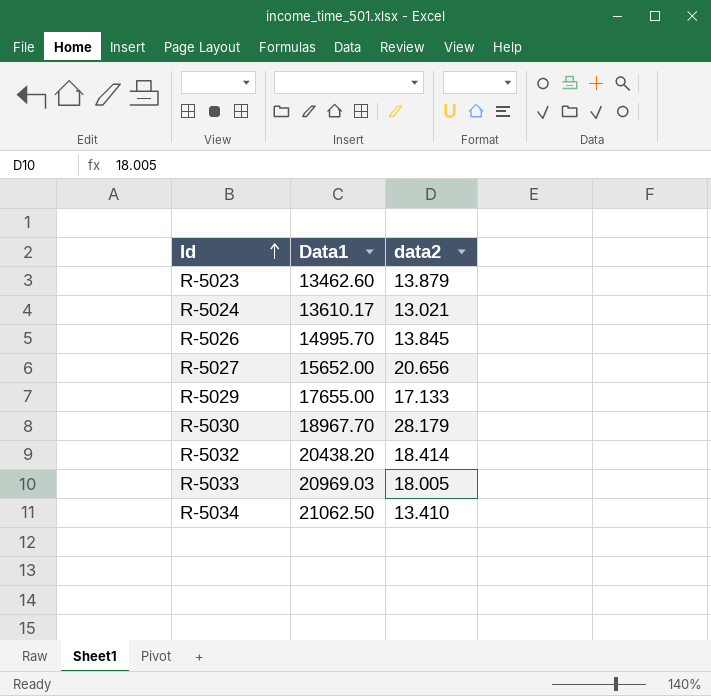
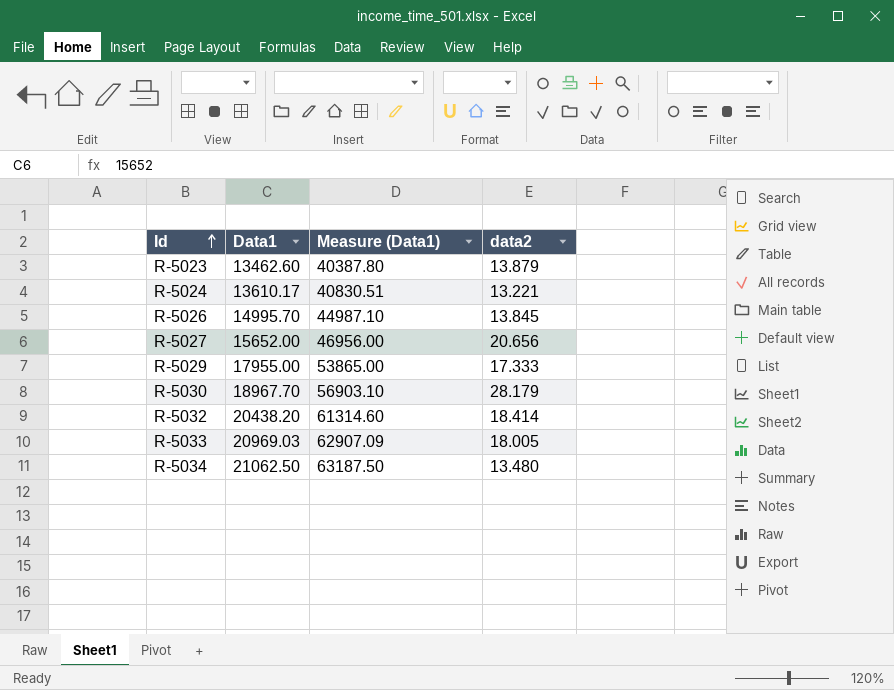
column Measure (Data1) | formula: none -> [Data1] * 3
R-5024 | data2: 13.021 -> 13.221
R-5029 | Data1: 17655.00 -> 17955.00
R-5029 | data2: 17.133 -> 17.333
R-5034 | data2: 13.410 -> 13.480

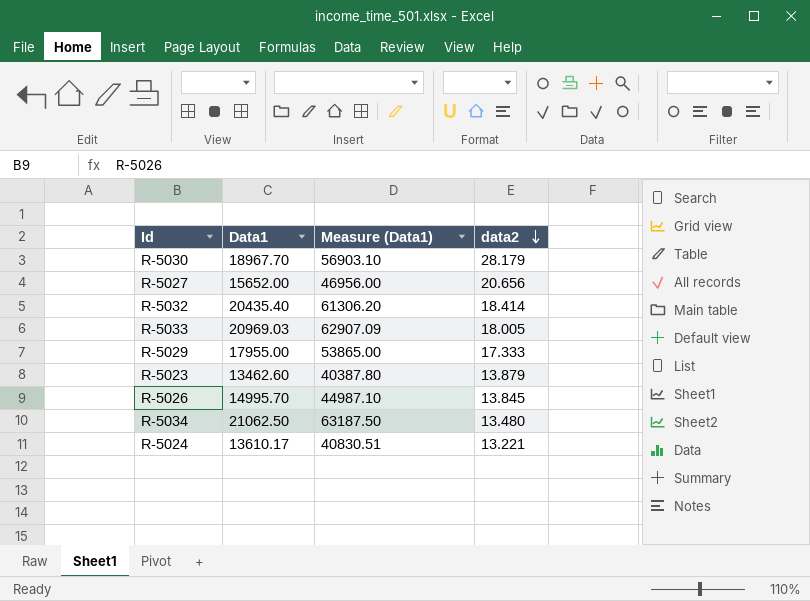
row order: Id ascending -> data2 descending
R-5032 | Data1: 20438.20 -> 20435.40
R-5032 | Measure (Data1): 61314.60 -> 61306.20

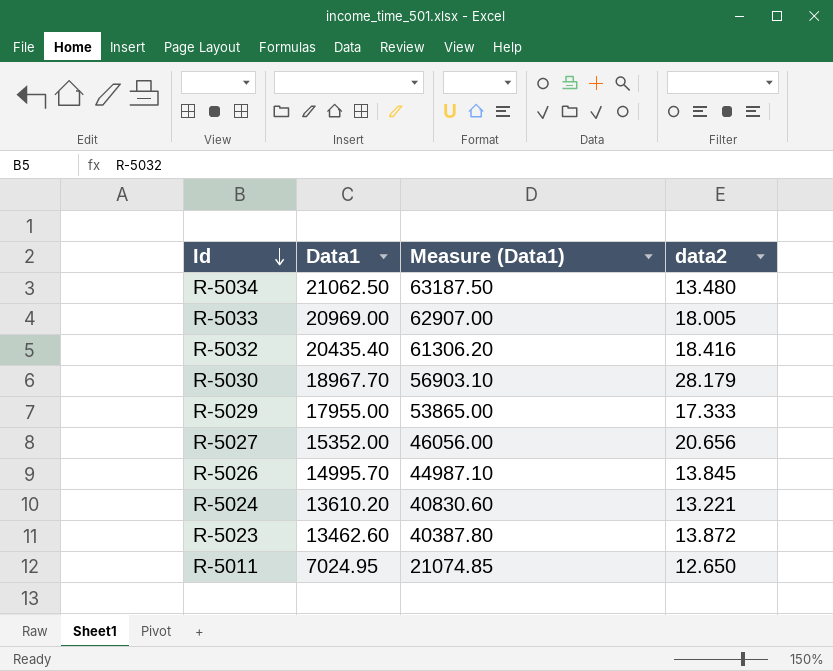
row order: data2 descending -> Id descending
R-5033 | Data1: 20969.03 -> 20969.00
R-5033 | Measure (Data1): 62907.09 -> 62907.00
R-5032 | data2: 18.414 -> 18.416
R-5027 | Data1: 15652.00 -> 15352.00
R-5027 | Measure (Data1): 46956.00 -> 46056.00
R-5024 | Data1: 13610.17 -> 13610.20
R-5024 | Measure (Data1): 40830.51 -> 40830.60
R-5023 | data2: 13.879 -> 13.872
row R-5011: none -> 7024.95 | 21074.85 | 12.650

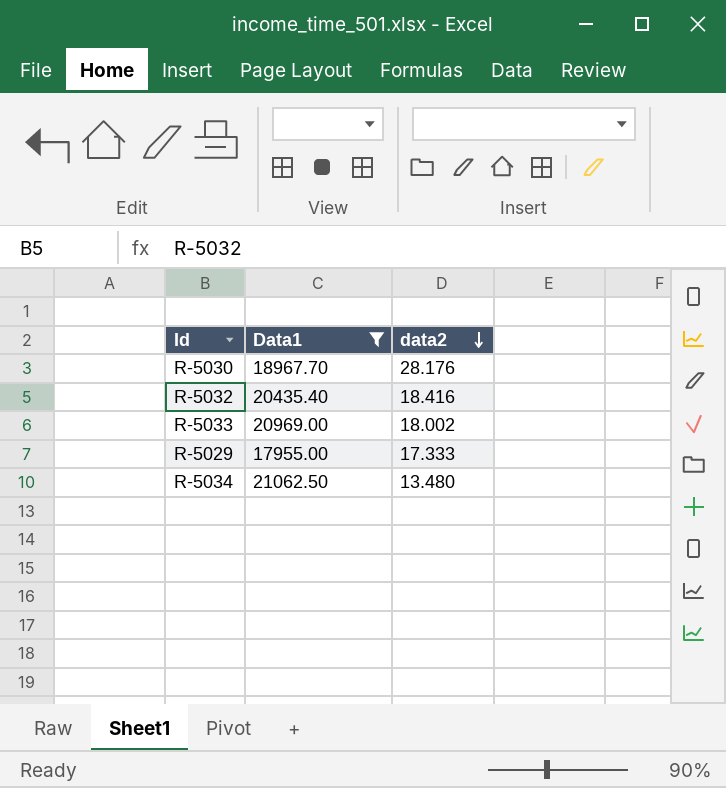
filter: none -> Data1 >= 17955.00
row order: Id descending -> data2 descending
column Measure (Data1) | formula: [Data1] * 3 -> none
R-5030 | data2: 28.179 -> 28.176
R-5033 | data2: 18.005 -> 18.002

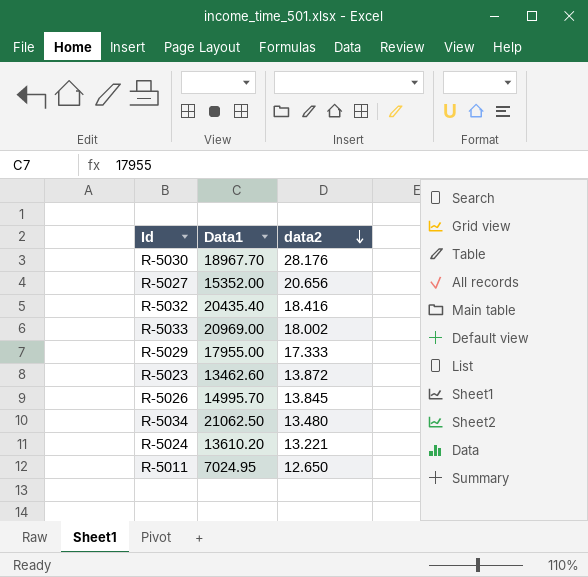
filter: Data1 >= 17955.00 -> none

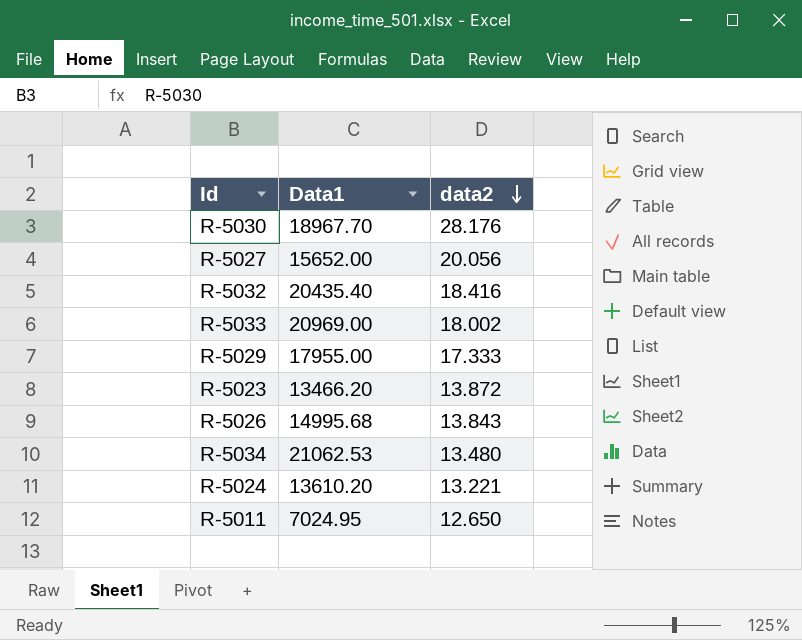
R-5027 | Data1: 15352.00 -> 15652.00
R-5027 | data2: 20.656 -> 20.056
R-5023 | Data1: 13462.60 -> 13466.20
R-5026 | Data1: 14995.70 -> 14995.68
R-5026 | data2: 13.845 -> 13.843
R-5034 | Data1: 21062.50 -> 21062.53

